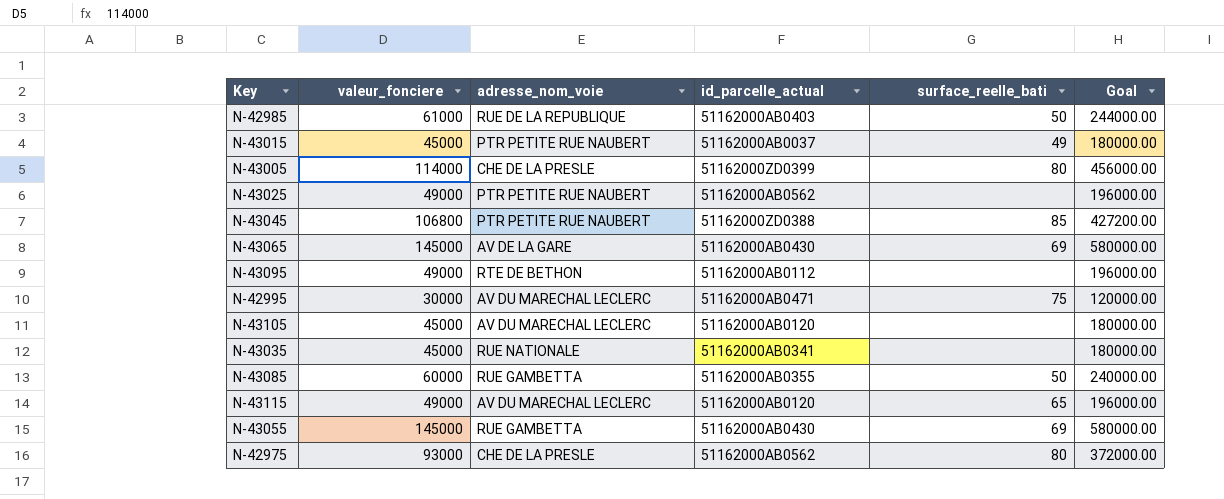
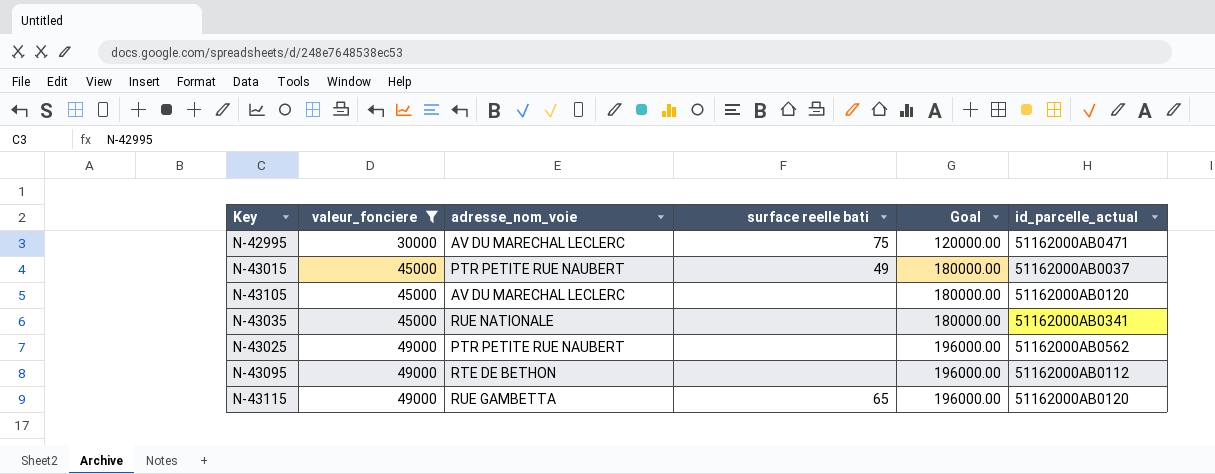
filter: none -> valeur_fonciere <= 49000
row order: none -> valeur_fonciere ascending
column name: surface_reelle_bati -> surface reelle bati
column id_parcelle_actual | position: 4 -> 6
N-43115 | adresse_nom_voie: AV DU MARECHAL LECLERC -> RUE GAMBETTA

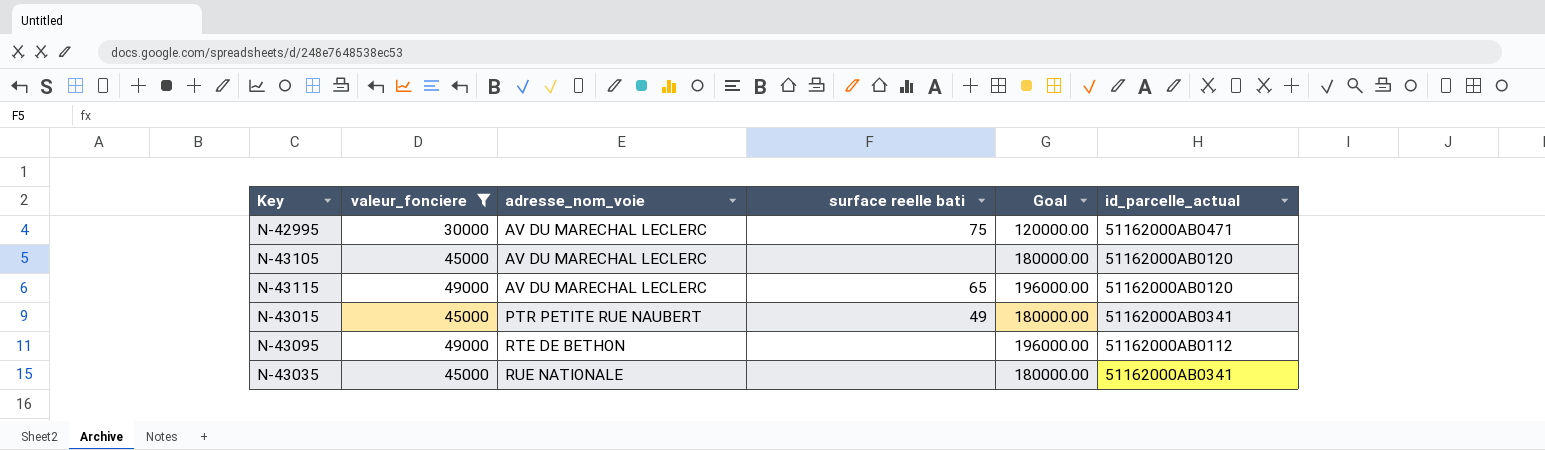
row order: valeur_fonciere ascending -> adresse_nom_voie ascending
row N-43025: 49000 | PTR PETITE RUE NAUBERT | none | 196000.00 | 51162000AB0562 -> none
N-43115 | adresse_nom_voie: RUE GAMBETTA -> AV DU MARECHAL LECLERC
N-43015 | id_parcelle_actual: 51162000AB0037 -> 51162000AB0341

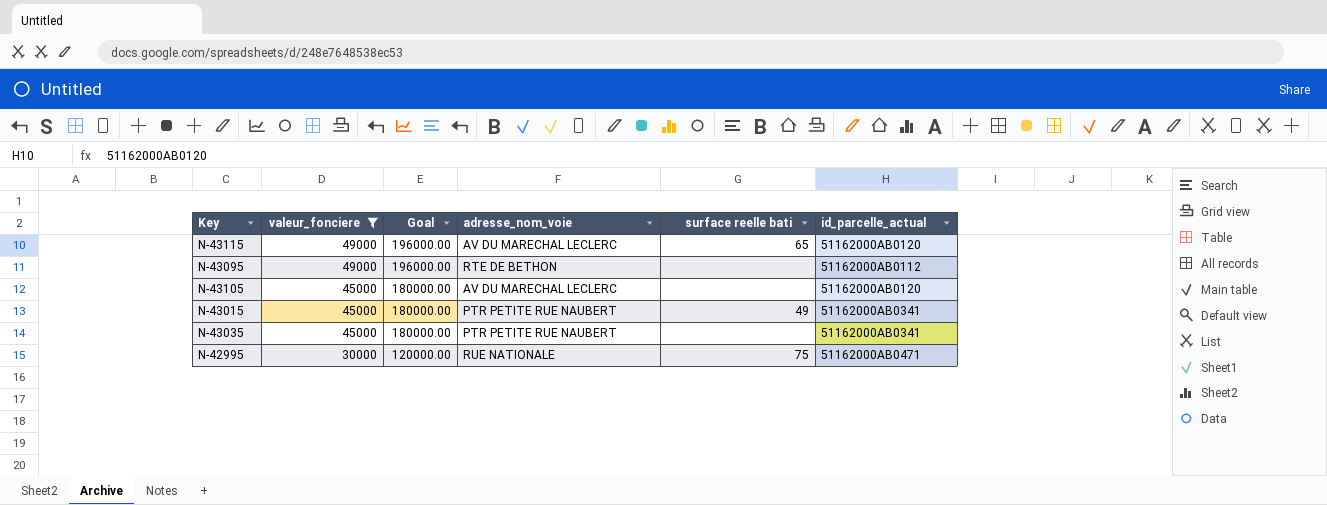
row order: adresse_nom_voie ascending -> valeur_fonciere descending
column Goal | position: 5 -> 3
N-43035 | adresse_nom_voie: RUE NATIONALE -> PTR PETITE RUE NAUBERT
N-42995 | adresse_nom_voie: AV DU MARECHAL LECLERC -> RUE NATIONALE

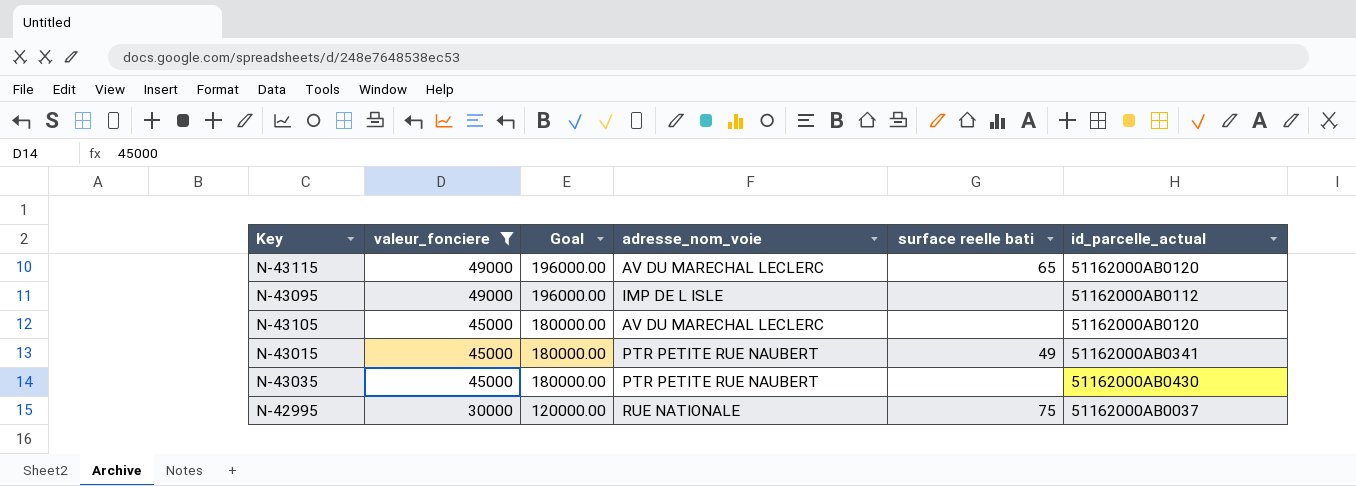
N-43095 | adresse_nom_voie: RTE DE BETHON -> IMP DE L ISLE
N-43035 | id_parcelle_actual: 51162000AB0341 -> 51162000AB0430
N-42995 | id_parcelle_actual: 51162000AB0471 -> 51162000AB0037

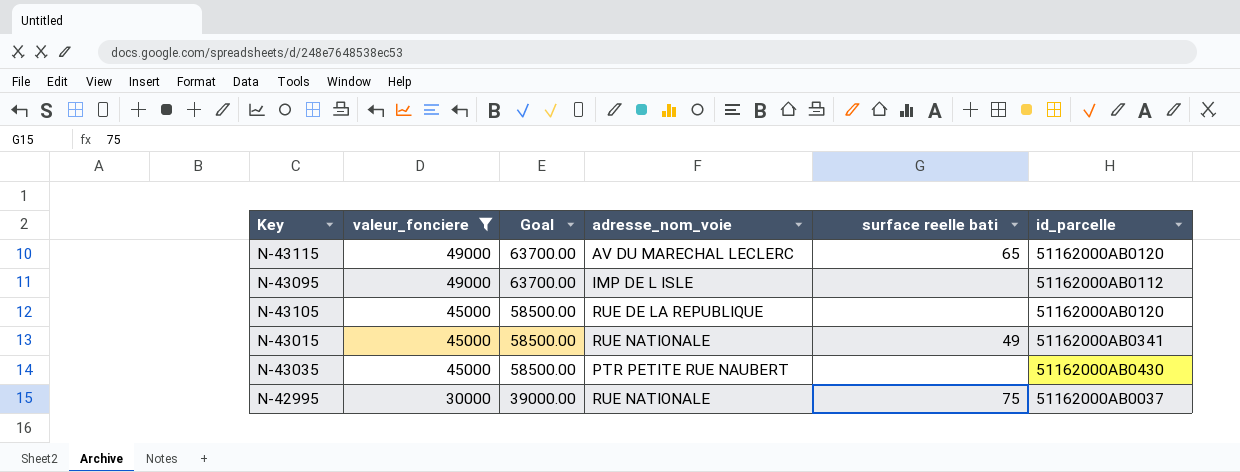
column Goal | formula: [valeur_fonciere] * 4 -> [valeur_fonciere] * 1.3
column name: id_parcelle_actual -> id_parcelle
N-43105 | adresse_nom_voie: AV DU MARECHAL LECLERC -> RUE DE LA REPUBLIQUE
N-43015 | adresse_nom_voie: PTR PETITE RUE NAUBERT -> RUE NATIONALE

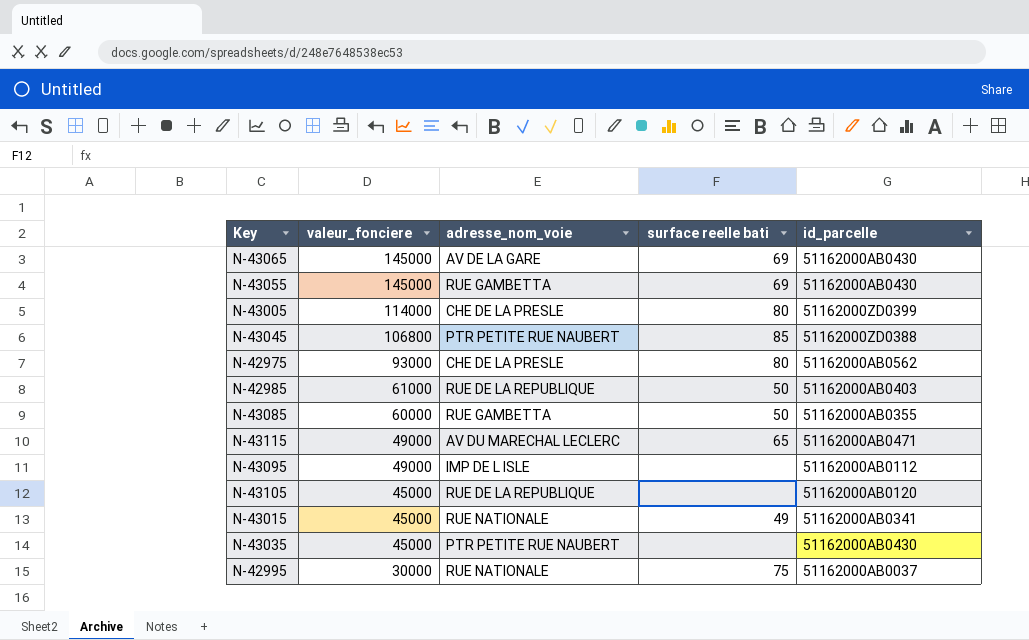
filter: valeur_fonciere <= 49000 -> none
column Goal | formula: [valeur_fonciere] * 1.3 -> none
N-43115 | id_parcelle: 51162000AB0120 -> 51162000AB0471

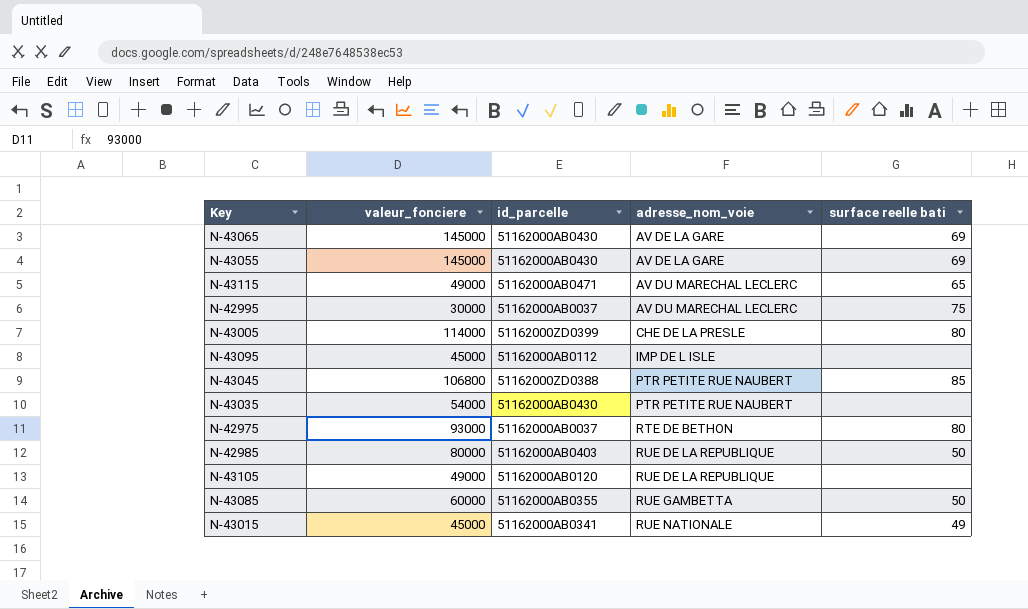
row order: valeur_fonciere descending -> adresse_nom_voie ascending
column id_parcelle | position: 5 -> 3
N-43055 | adresse_nom_voie: RUE GAMBETTA -> AV DE LA GARE
N-42995 | adresse_nom_voie: RUE NATIONALE -> AV DU MARECHAL LECLERC
N-43095 | valeur_fonciere: 49000 -> 45000
N-43035 | valeur_fonciere: 45000 -> 54000
N-42975 | id_parcelle: 51162000AB0562 -> 51162000AB0037
N-42975 | adresse_nom_voie: CHE DE LA PRESLE -> RTE DE BETHON
N-42985 | valeur_fonciere: 61000 -> 80000
N-43105 | valeur_fonciere: 45000 -> 49000

